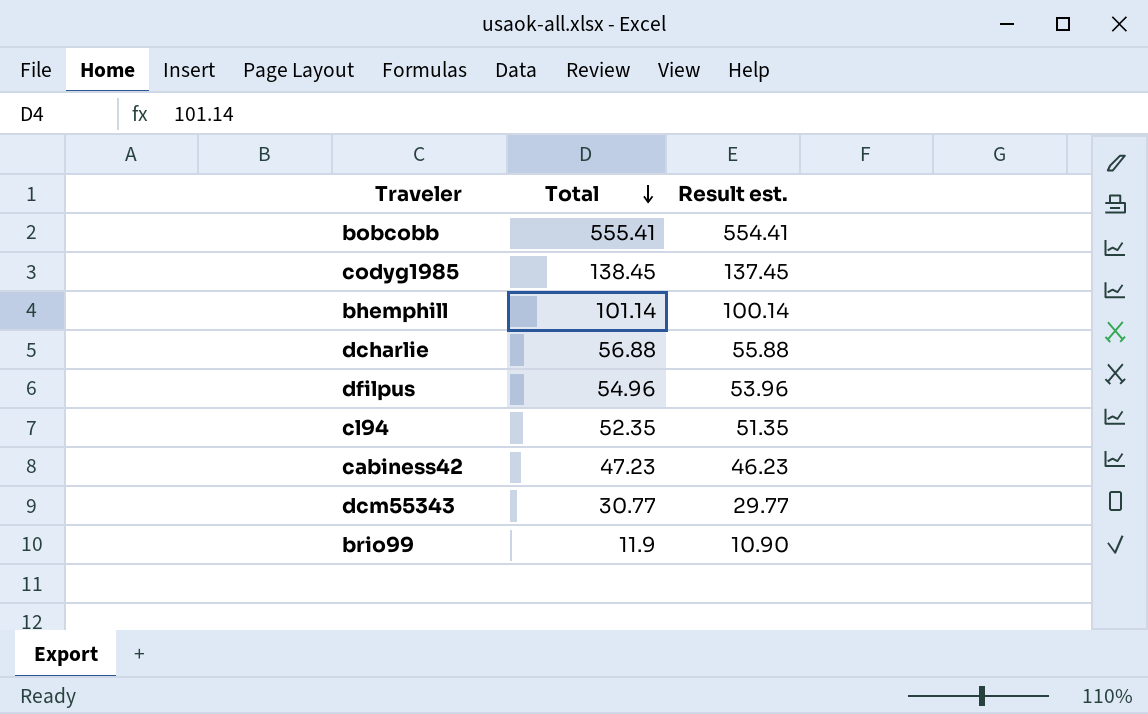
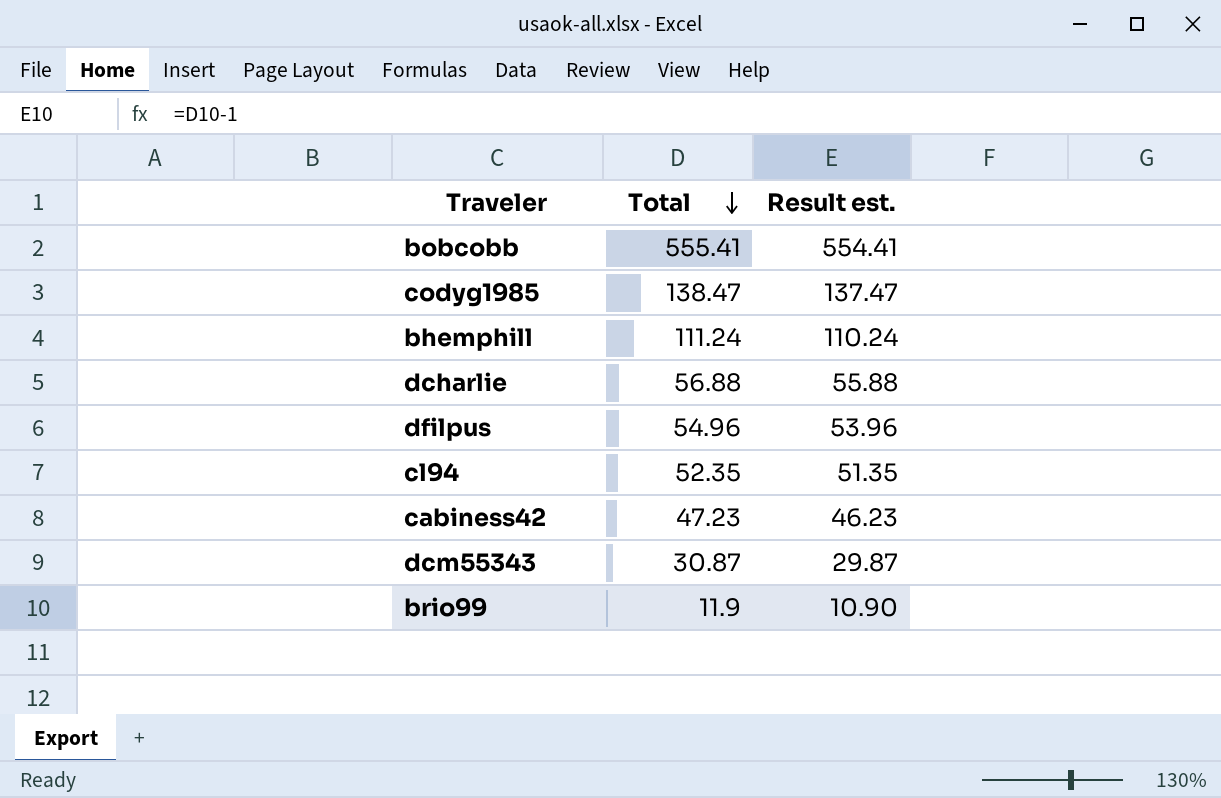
codyg1985 | Total: 138.45 -> 138.47
codyg1985 | Result est.: 137.45 -> 137.47
bhemphill | Total: 101.14 -> 111.24
bhemphill | Result est.: 100.14 -> 110.24
dcm55343 | Total: 30.77 -> 30.87
dcm55343 | Result est.: 29.77 -> 29.87

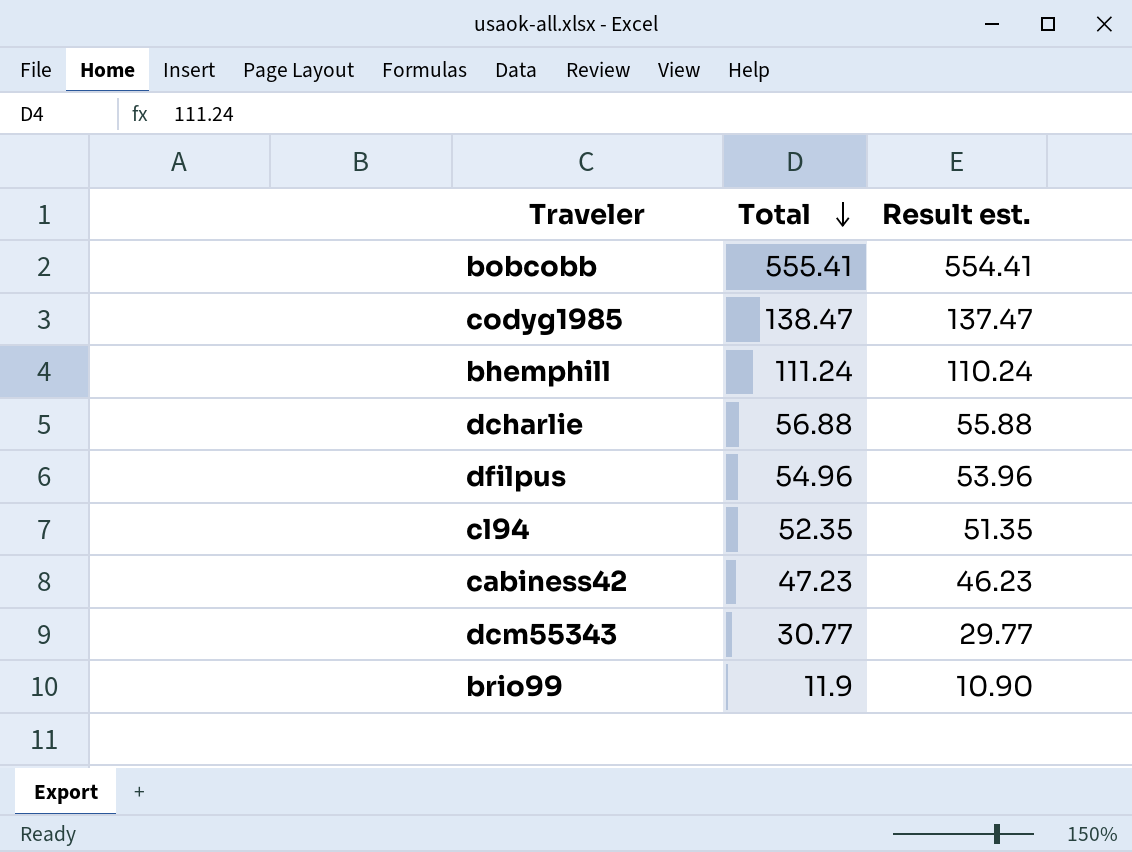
dcm55343 | Total: 30.87 -> 30.77
dcm55343 | Result est.: 29.87 -> 29.77

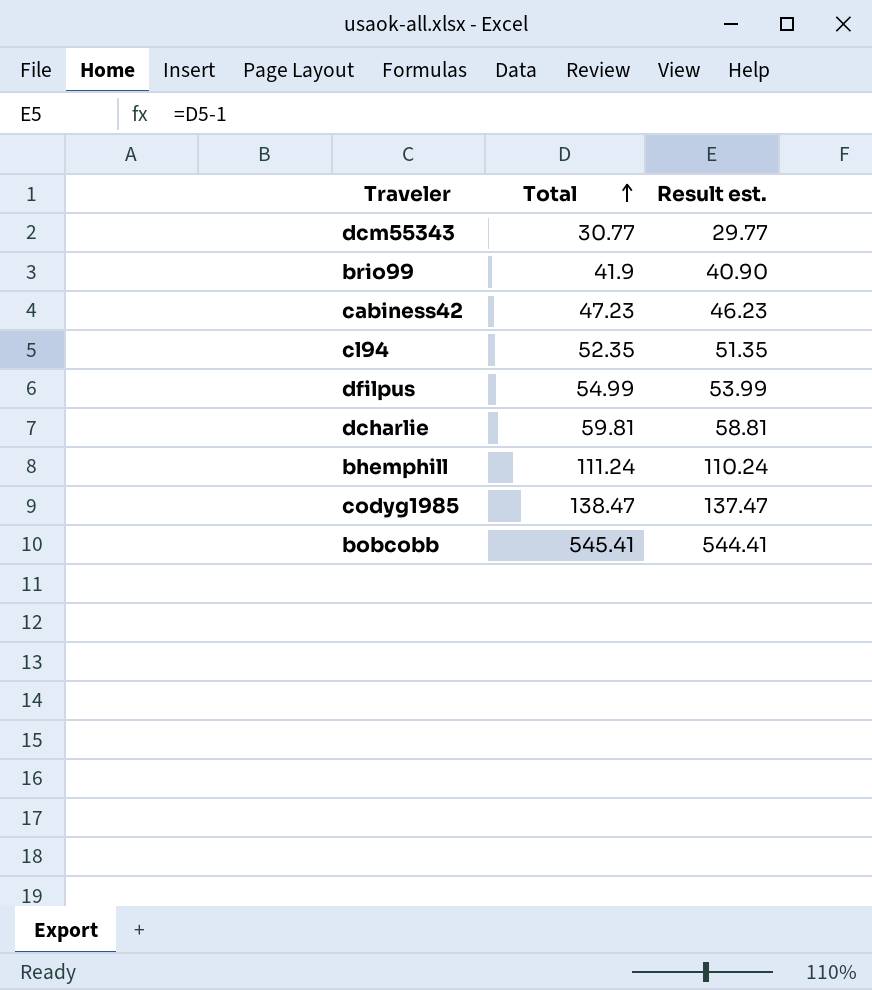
row order: Total descending -> Total ascending
brio99 | Total: 11.9 -> 41.9
brio99 | Result est.: 10.90 -> 40.90
dfilpus | Total: 54.96 -> 54.99
dfilpus | Result est.: 53.96 -> 53.99
dcharlie | Total: 56.88 -> 59.81
dcharlie | Result est.: 55.88 -> 58.81
bobcobb | Total: 555.41 -> 545.41
bobcobb | Result est.: 554.41 -> 544.41

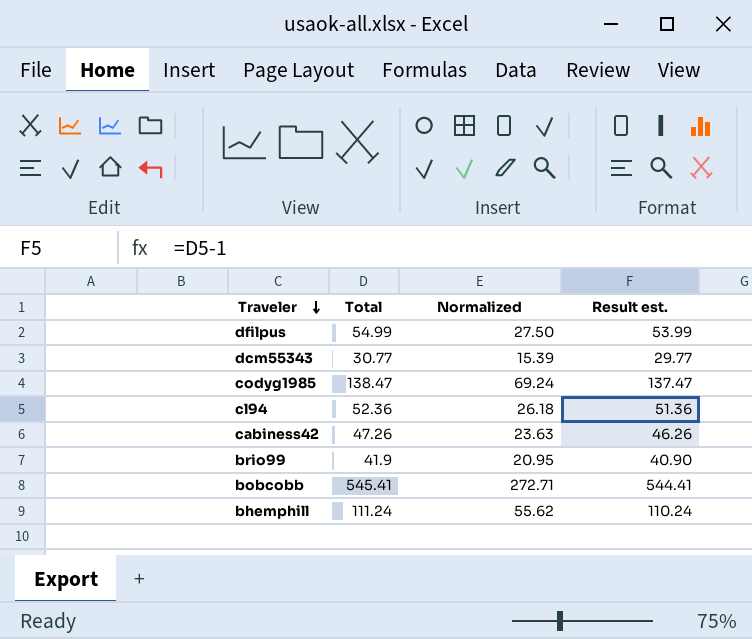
row order: Total ascending -> Traveler descending
column Normalized | formula: none -> [Total] * 0.5
row dcharlie: 59.81 | 58.81 -> none
cl94 | Total: 52.35 -> 52.36
cl94 | Result est.: 51.35 -> 51.36
cabiness42 | Total: 47.23 -> 47.26
cabiness42 | Result est.: 46.23 -> 46.26

